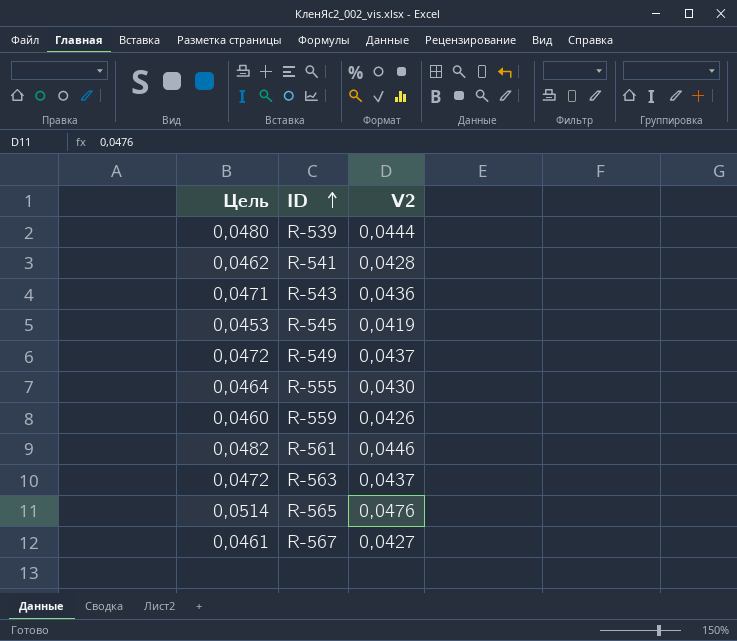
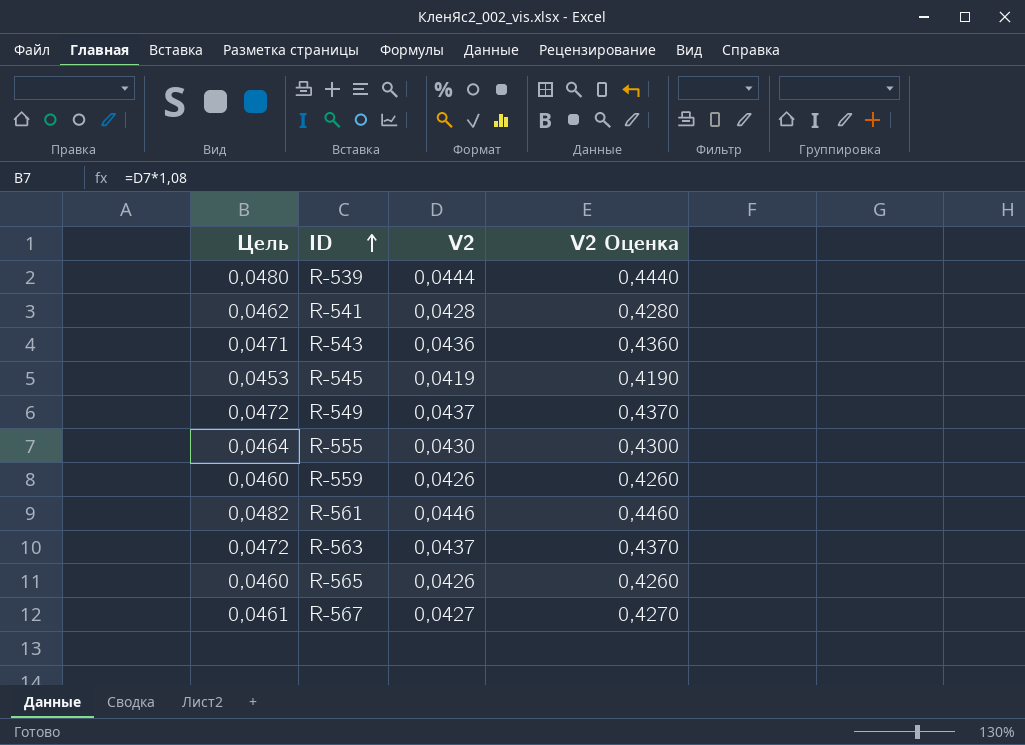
column V2 Оценка | formula: none -> [V2] * 10
R-565 | Цель: 0,0514 -> 0,0460
R-565 | V2: 0,0476 -> 0,0426

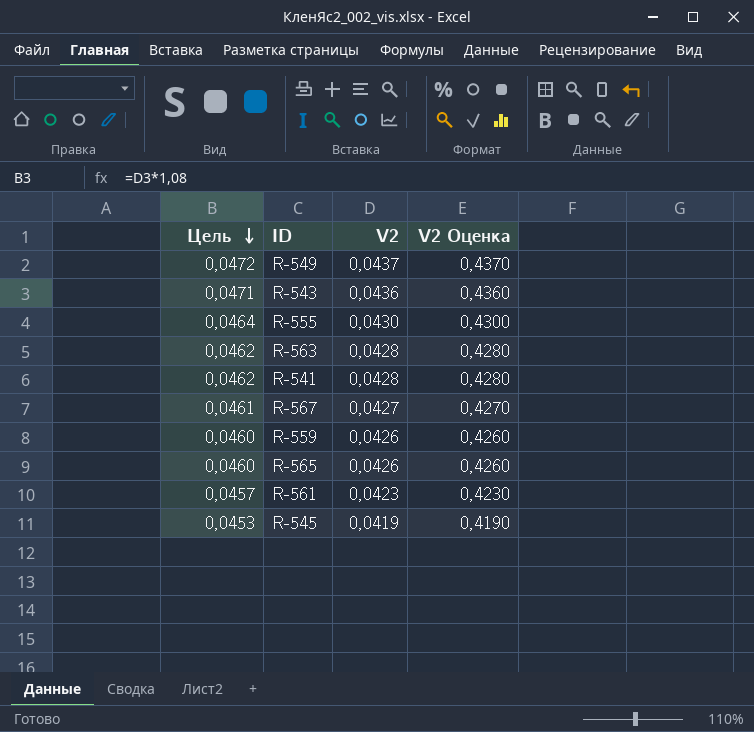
row order: ID ascending -> Цель descending
row R-539: 0,0480 | 0,0444 | 0,4440 -> none
R-563 | Цель: 0,0472 -> 0,0462
R-563 | V2: 0,0437 -> 0,0428
R-563 | V2 Оценка: 0,4370 -> 0,4280
R-561 | Цель: 0,0482 -> 0,0457
R-561 | V2: 0,0446 -> 0,0423
R-561 | V2 Оценка: 0,4460 -> 0,4230

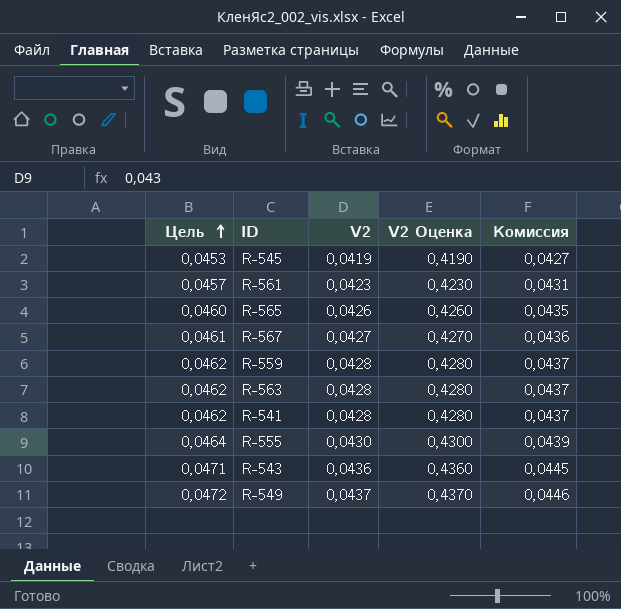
row order: Цель descending -> Цель ascending
column Комиссия | formula: none -> [V2] * 1,02
R-559 | Цель: 0,0460 -> 0,0462
R-559 | V2: 0,0426 -> 0,0428
R-559 | V2 Оценка: 0,4260 -> 0,4280

